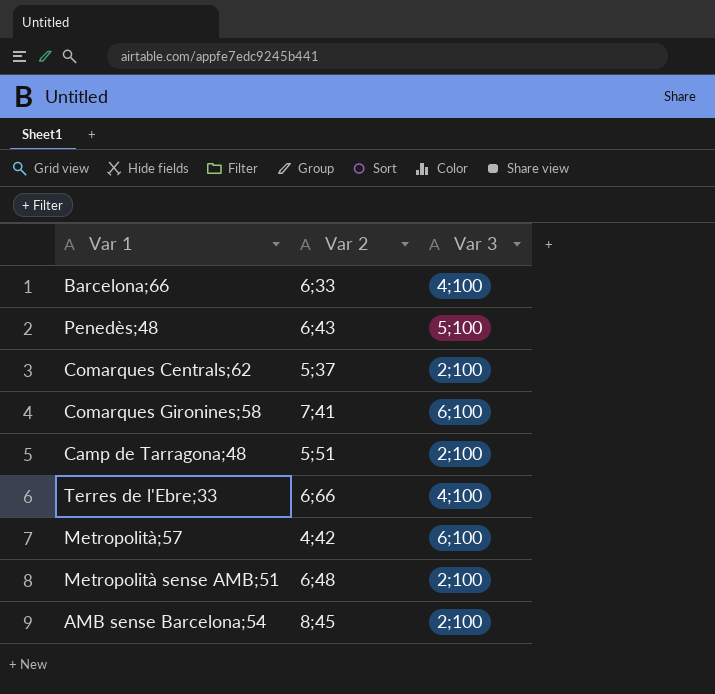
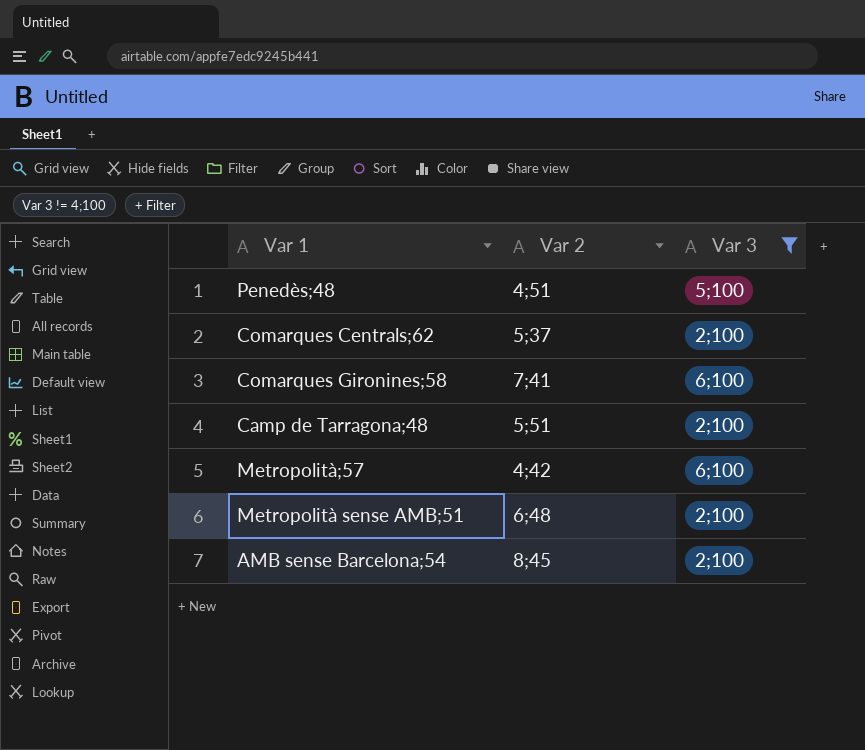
filter: none -> Var 3 != 4;100
Penedès;48 | Var 2: 6;43 -> 4;51

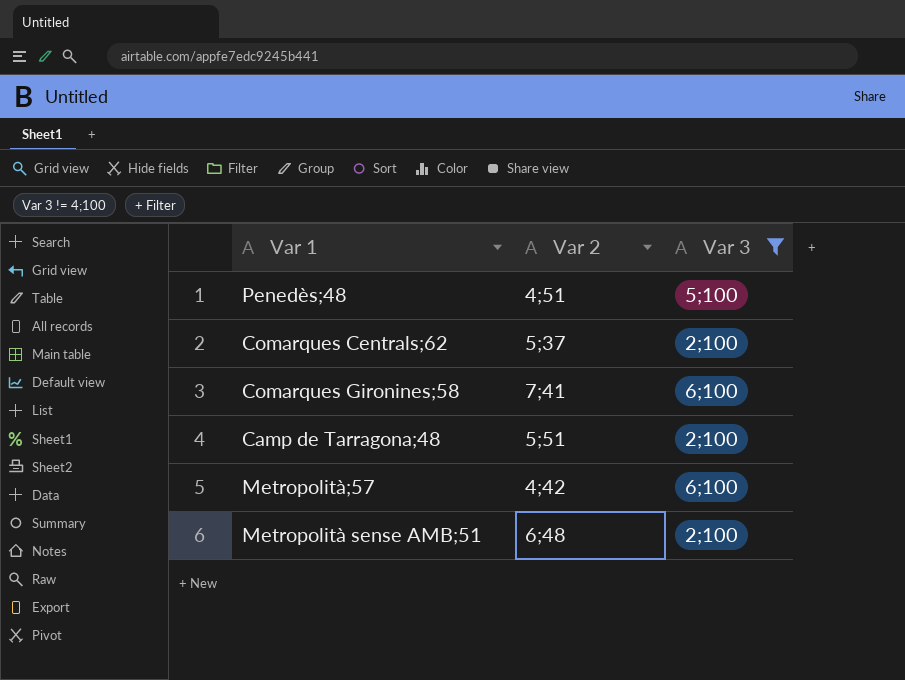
row AMB sense Barcelona;54: 8;45 | 2;100 -> none

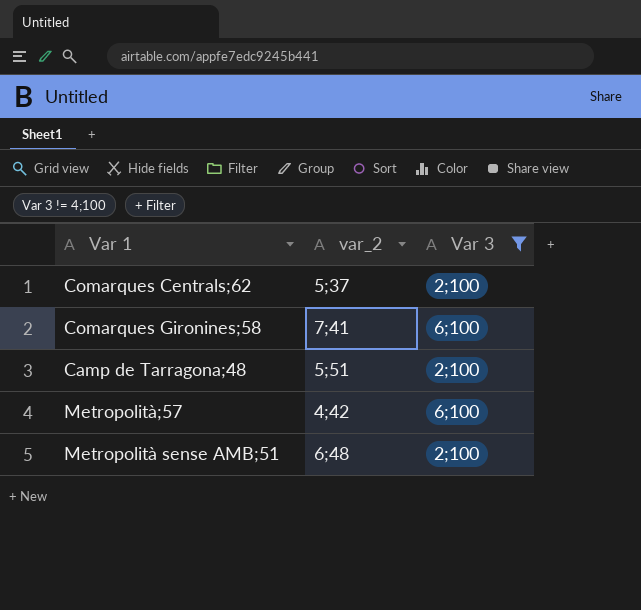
column name: Var 2 -> var_2
row Penedès;48: 4;51 | 5;100 -> none

